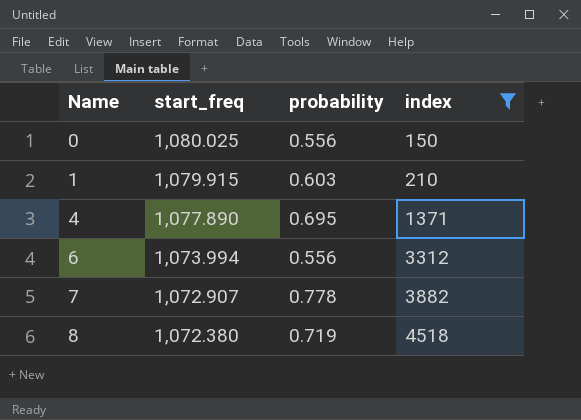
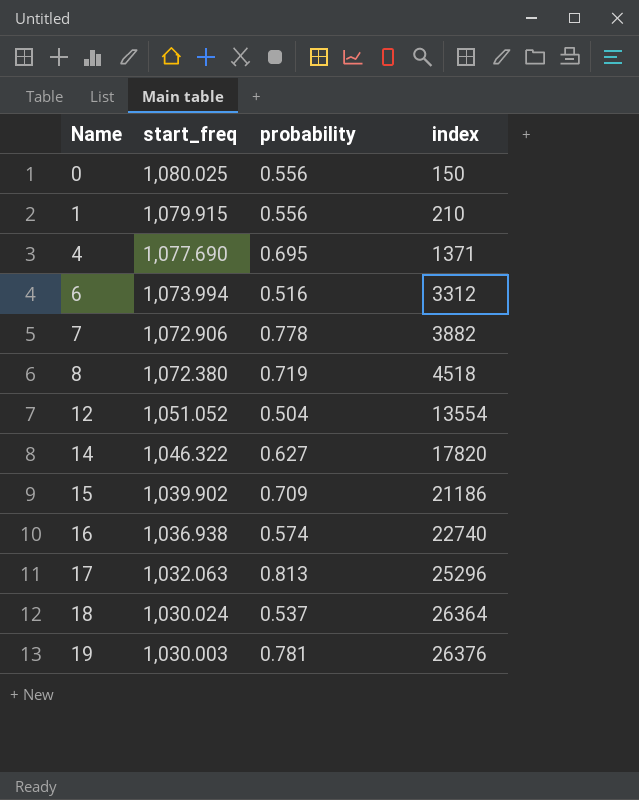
filter: index <= 4518 -> none
1 | probability: 0.603 -> 0.556
4 | start_freq: 1,077.890 -> 1,077.690
6 | probability: 0.556 -> 0.516
7 | start_freq: 1,072.907 -> 1,072.906

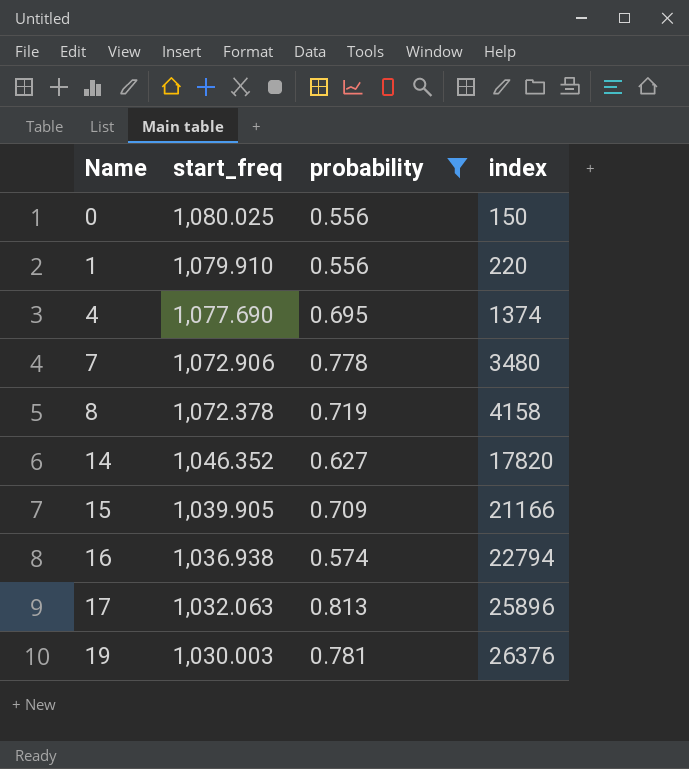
filter: none -> probability >= 0.556
1 | start_freq: 1,079.915 -> 1,079.910
1 | index: 210 -> 220
4 | index: 1371 -> 1374
7 | index: 3882 -> 3480
8 | start_freq: 1,072.380 -> 1,072.378
8 | index: 4518 -> 4158
14 | start_freq: 1,046.322 -> 1,046.352
15 | start_freq: 1,039.902 -> 1,039.905
15 | index: 21186 -> 21166
16 | index: 22740 -> 22794
17 | index: 25296 -> 25896

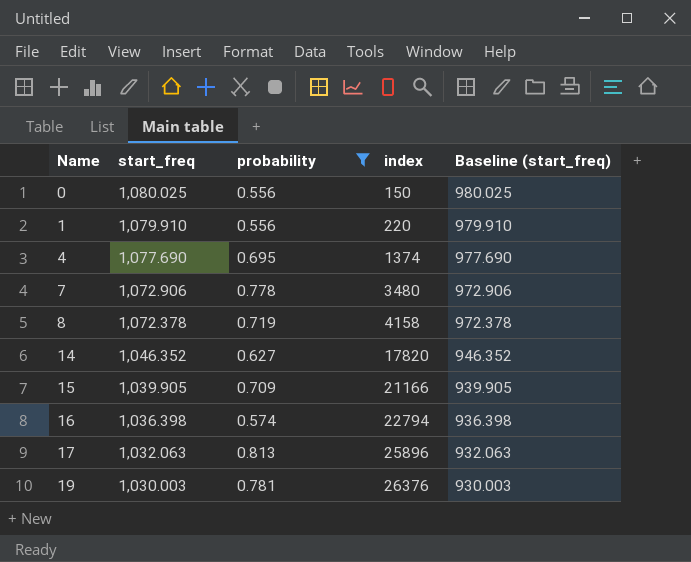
column Baseline (start_freq) | formula: none -> [start_freq] - 100
16 | start_freq: 1,036.938 -> 1,036.398

